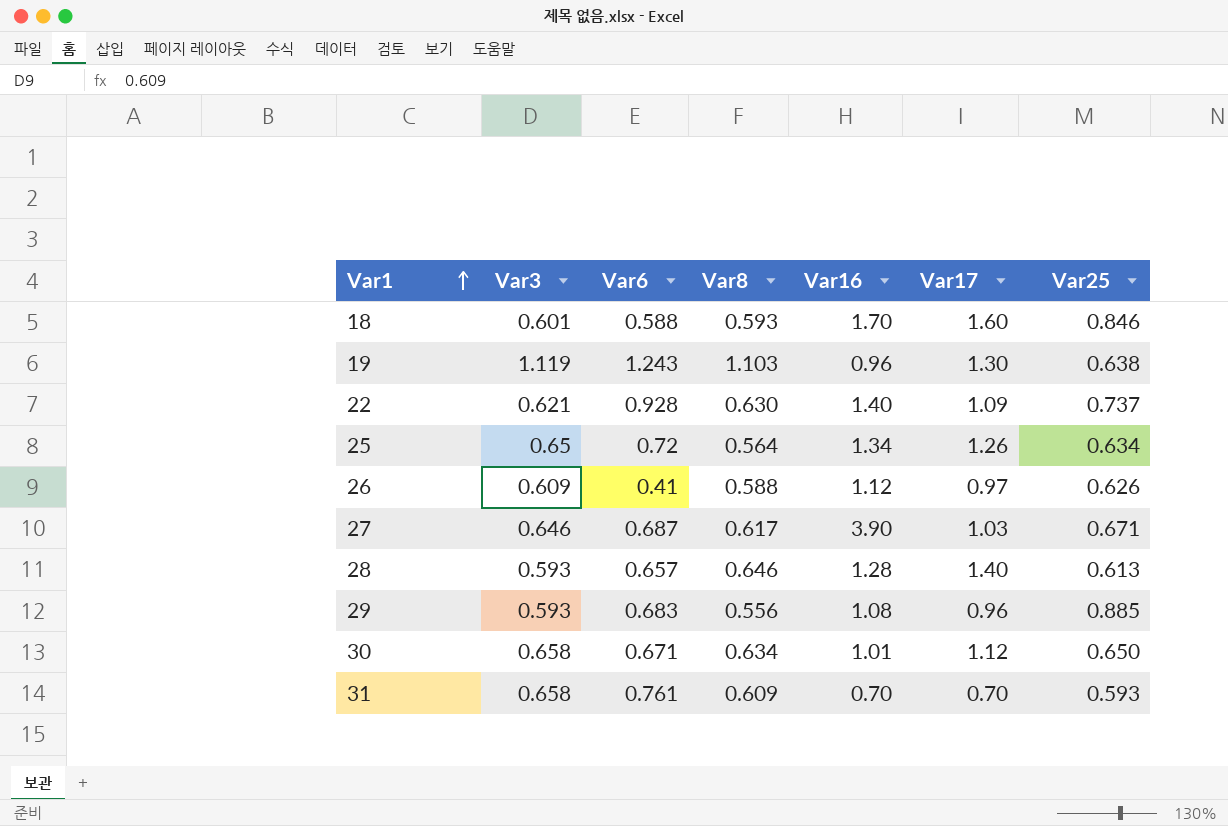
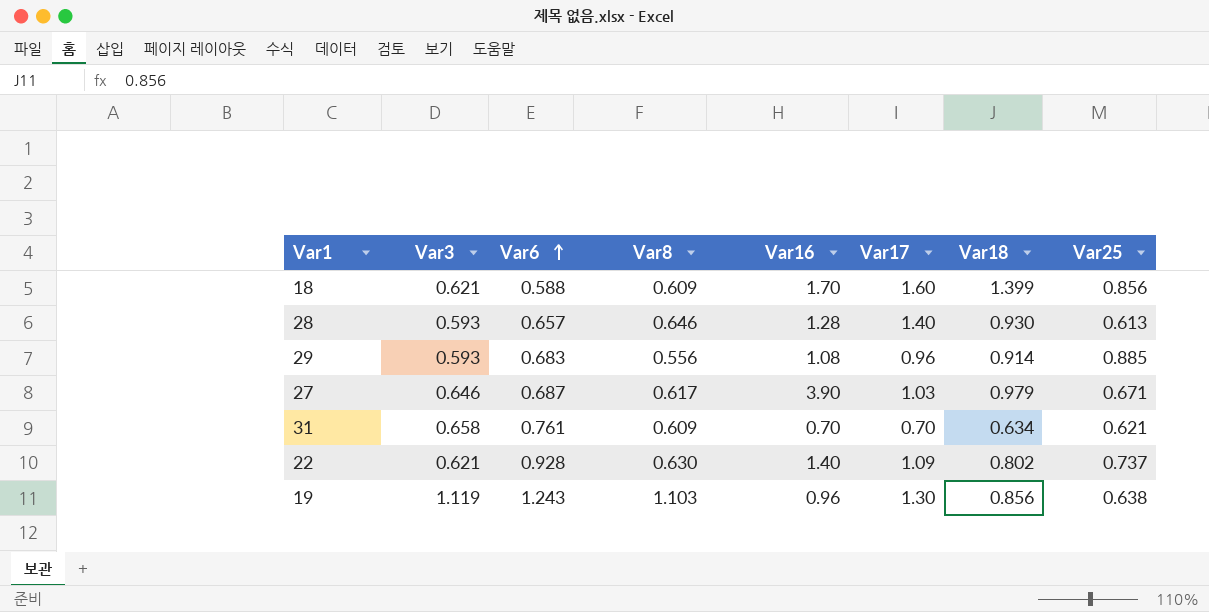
row order: Var1 ascending -> Var6 ascending
column Var18 | position: none -> 7
row 25: 0.65 | 0.72 | 0.564 | 1.34 | 1.26 | 0.634 -> none
row 26: 0.609 | 0.41 | 0.588 | 1.12 | 0.97 | 0.626 -> none
row 30: 0.658 | 0.671 | 0.634 | 1.01 | 1.12 | 0.650 -> none
18 | Var3: 0.601 -> 0.621
18 | Var8: 0.593 -> 0.609
18 | Var25: 0.846 -> 0.856
31 | Var25: 0.593 -> 0.621

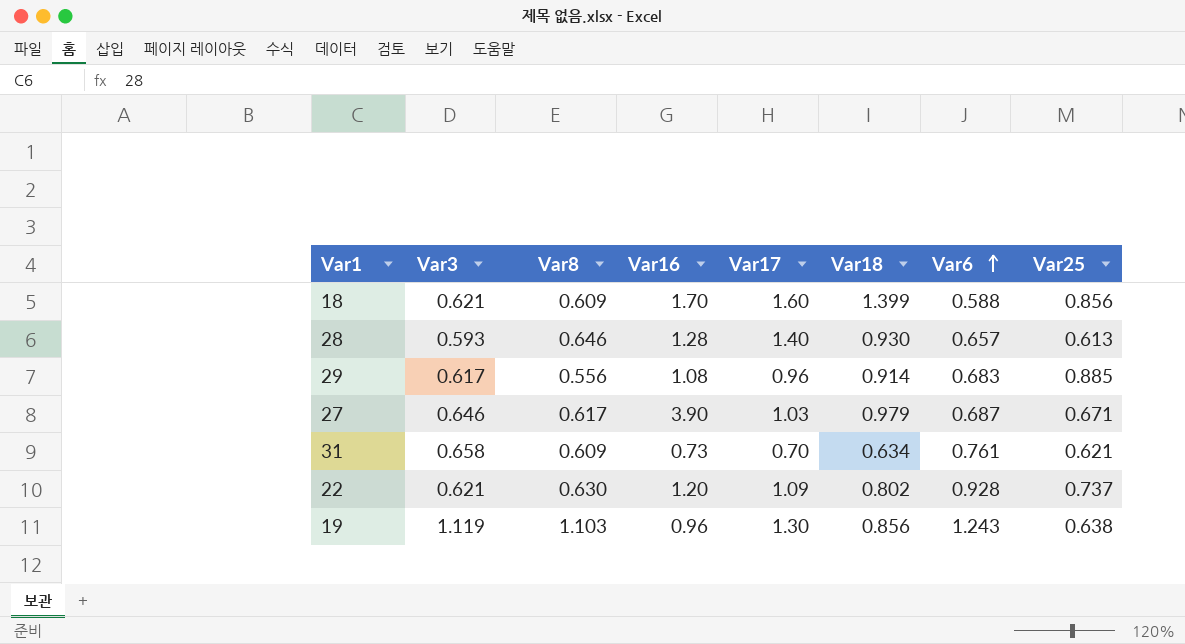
column Var6 | position: 3 -> 7
29 | Var3: 0.593 -> 0.617
31 | Var16: 0.70 -> 0.73
22 | Var16: 1.40 -> 1.20

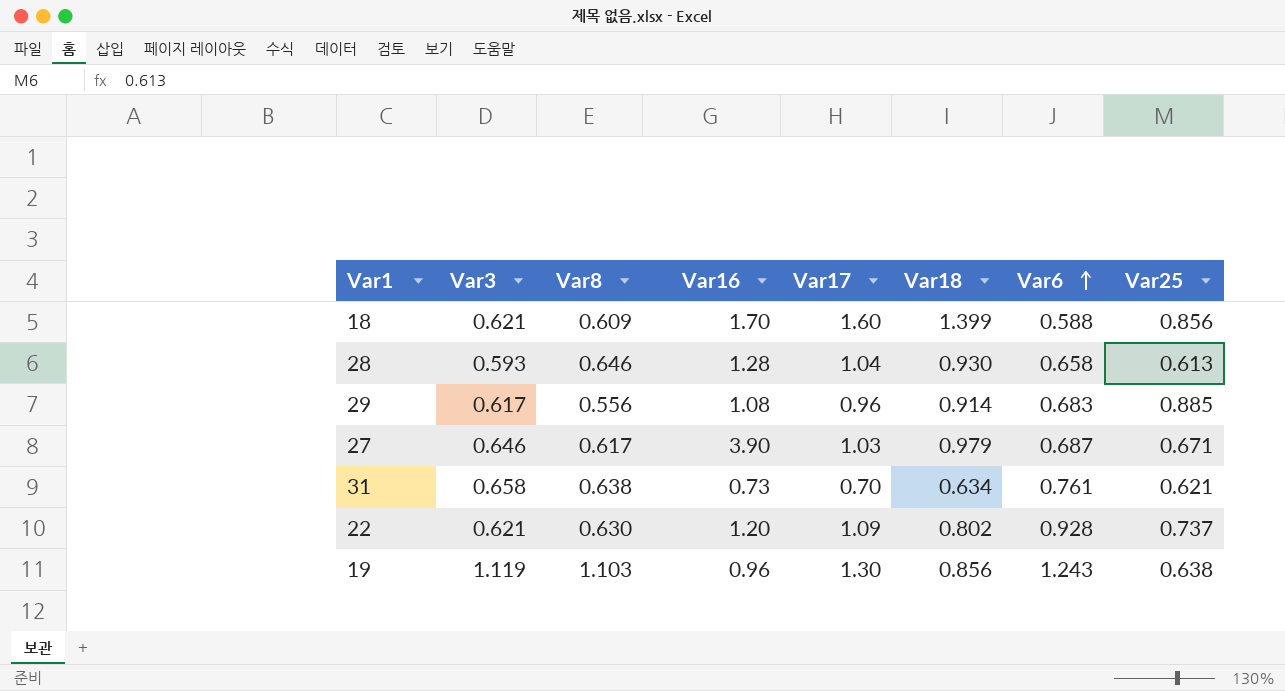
28 | Var17: 1.40 -> 1.04
28 | Var6: 0.657 -> 0.658
31 | Var8: 0.609 -> 0.638

